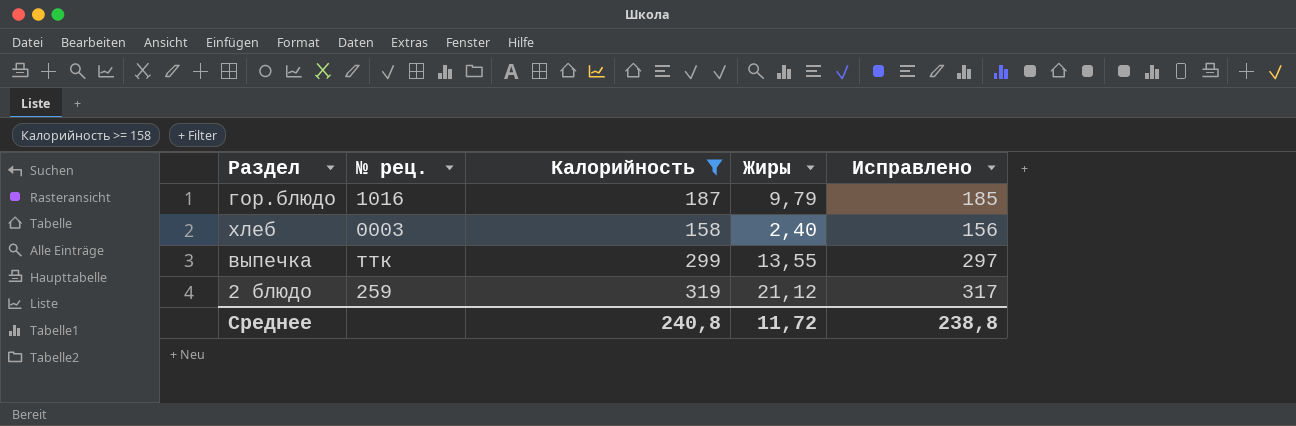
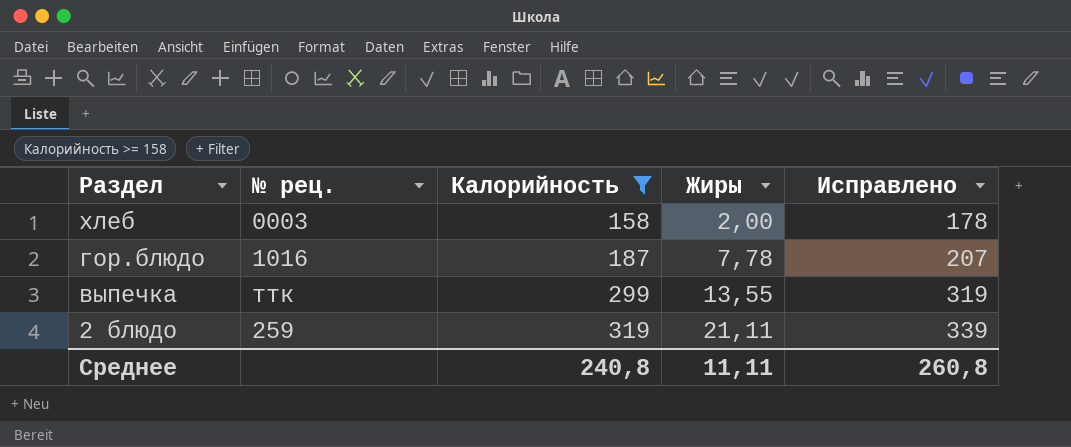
row order: none -> Раздел descending
column Исправлено | formula: [Калорийность] - 2 -> [Калорийность] + 20
хлеб | Жиры: 2,40 -> 2,00
гор.блюдо | Жиры: 9,79 -> 7,78
2 блюдо | Жиры: 21,12 -> 21,11
Среднее | Жиры: 11,72 -> 11,11
Среднее | Исправлено: 238,8 -> 260,8

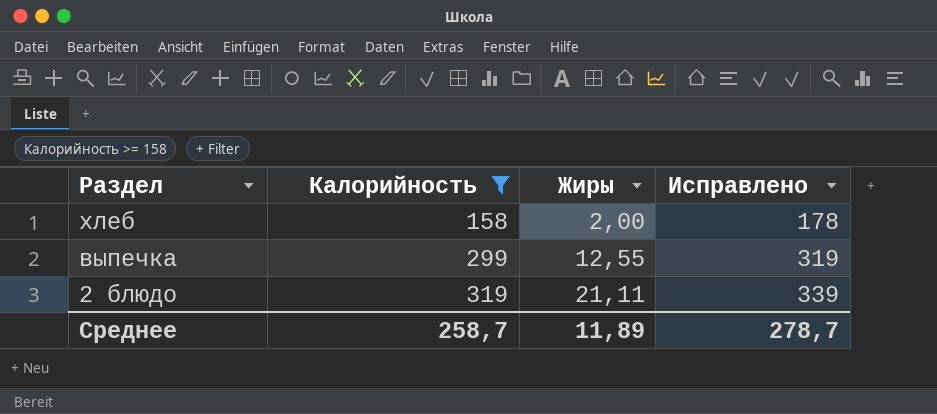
column № рец. | position: 2 -> none
row гор.блюдо: 1016 | 187 | 7,78 | 207 -> none
выпечка | Жиры: 13,55 -> 12,55
Среднее | Калорийность: 240,8 -> 258,7
Среднее | Жиры: 11,11 -> 11,89
Среднее | Исправлено: 260,8 -> 278,7

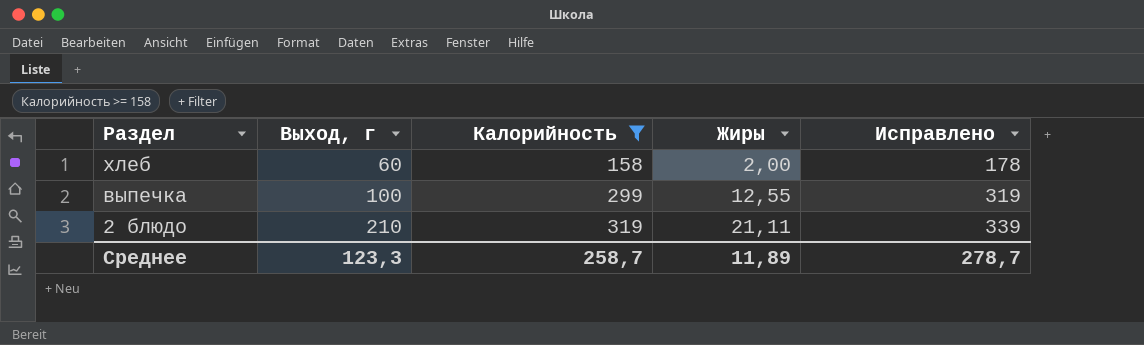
column Выход, г | position: none -> 2

